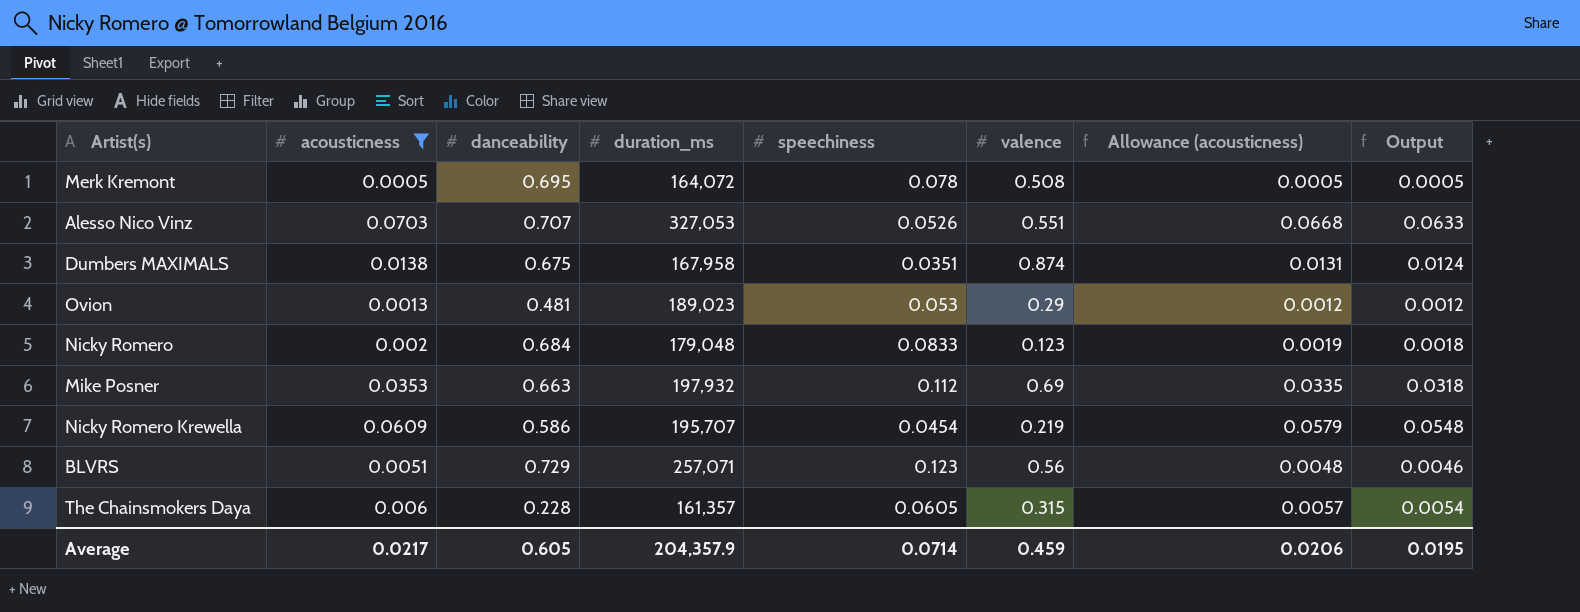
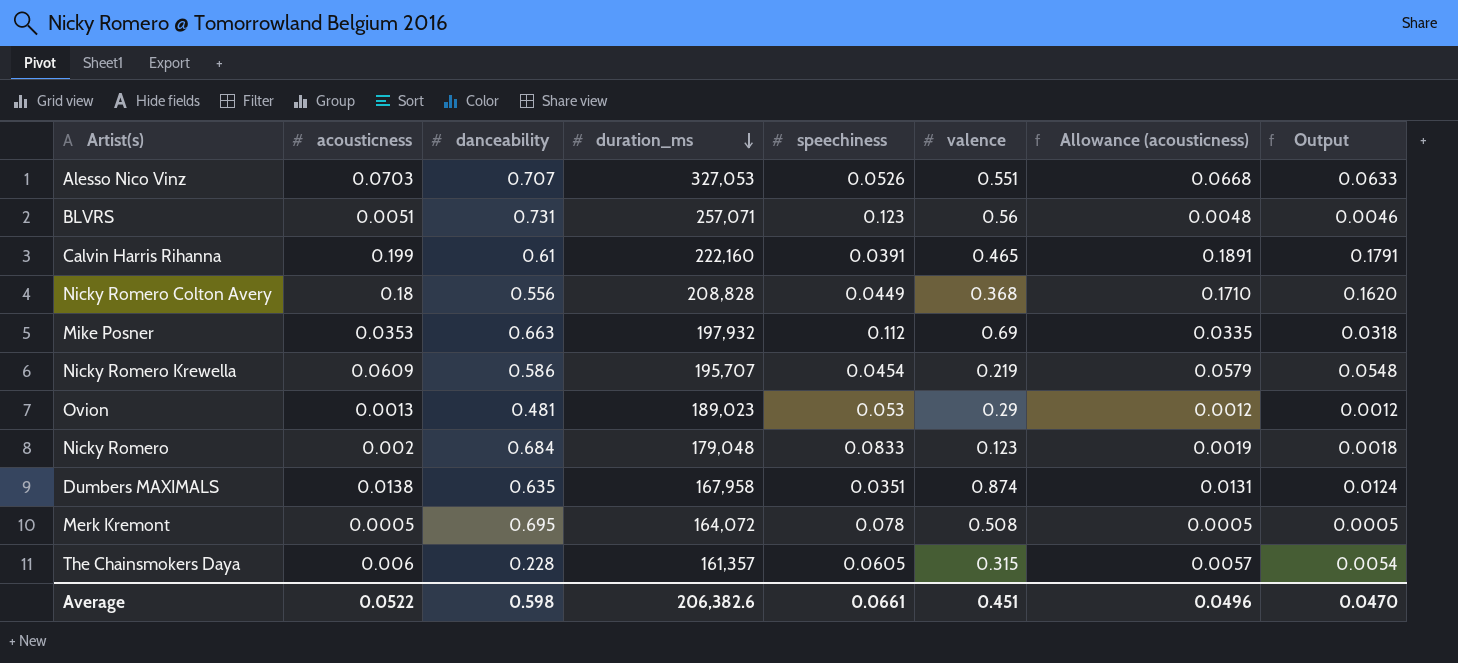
filter: acousticness <= 0.0703 -> none
row order: none -> duration_ms descending
BLVRS | danceability: 0.729 -> 0.731
Dumbers MAXIMALS | danceability: 0.675 -> 0.635
Average | acousticness: 0.0217 -> 0.0522
Average | danceability: 0.605 -> 0.598
Average | duration_ms: 204,357.9 -> 206,382.6
Average | speechiness: 0.0714 -> 0.0661
Average | valence: 0.459 -> 0.451
Average | Allowance (acousticness): 0.0206 -> 0.0496
Average | Output: 0.0195 -> 0.0470

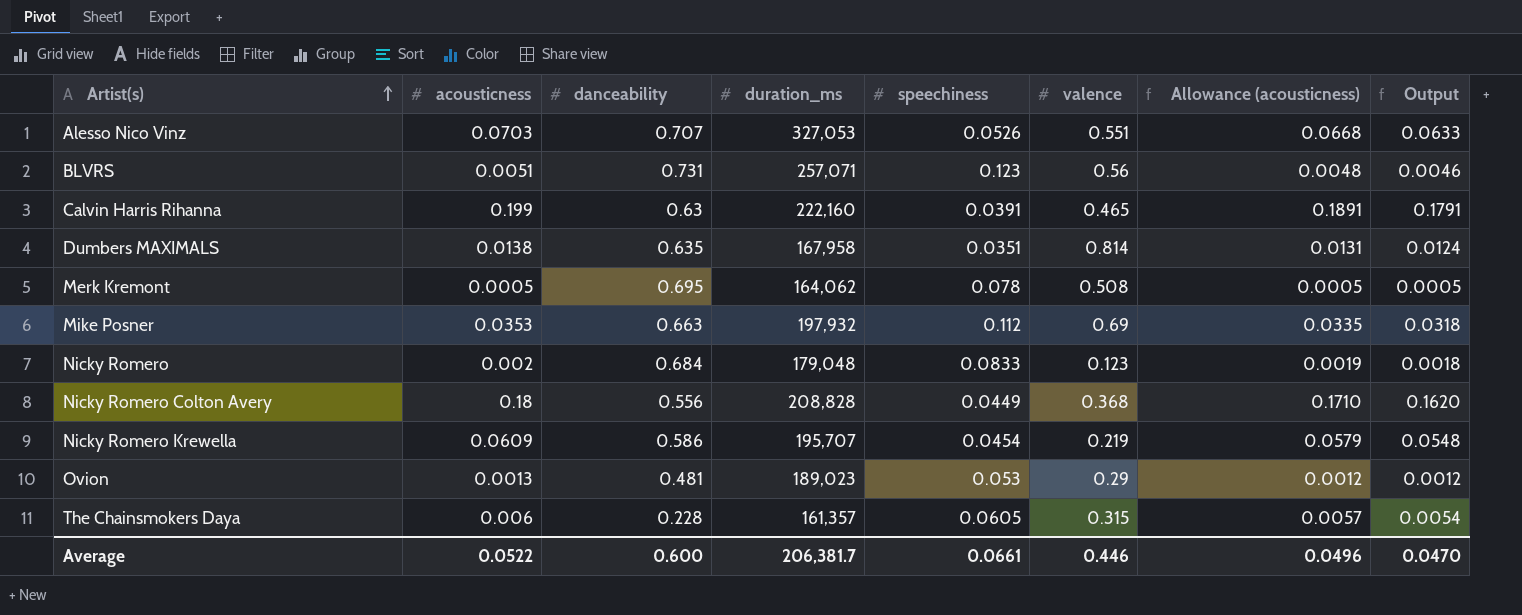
row order: duration_ms descending -> Artist(s) ascending
Calvin Harris Rihanna | danceability: 0.61 -> 0.63
Dumbers MAXIMALS | valence: 0.874 -> 0.814
Merk Kremont | duration_ms: 164,072 -> 164,062
Average | danceability: 0.598 -> 0.600
Average | duration_ms: 206,382.6 -> 206,381.7
Average | valence: 0.451 -> 0.446

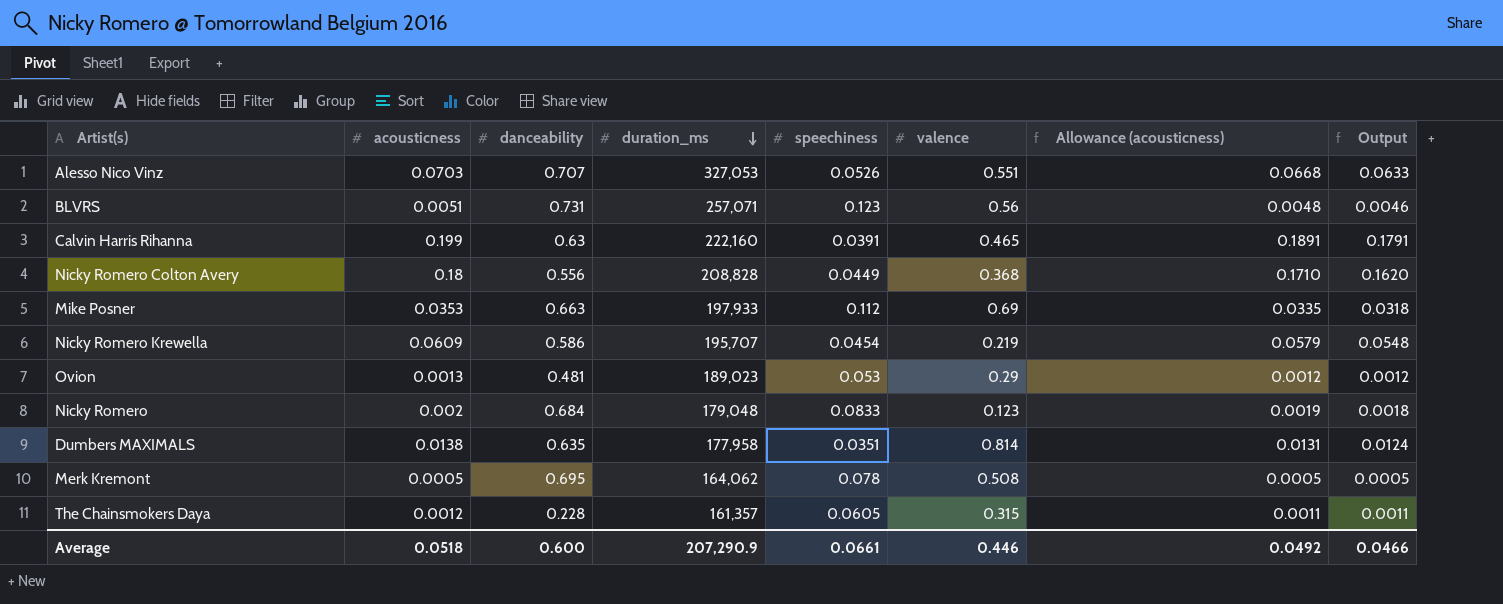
row order: Artist(s) ascending -> duration_ms descending
Mike Posner | duration_ms: 197,932 -> 197,933
Dumbers MAXIMALS | duration_ms: 167,958 -> 177,958
The Chainsmokers Daya | acousticness: 0.006 -> 0.0012
The Chainsmokers Daya | Allowance (acousticness): 0.0057 -> 0.0011
The Chainsmokers Daya | Output: 0.0054 -> 0.0011
Average | acousticness: 0.0522 -> 0.0518
Average | duration_ms: 206,381.7 -> 207,290.9
Average | Allowance (acousticness): 0.0496 -> 0.0492
Average | Output: 0.0470 -> 0.0466

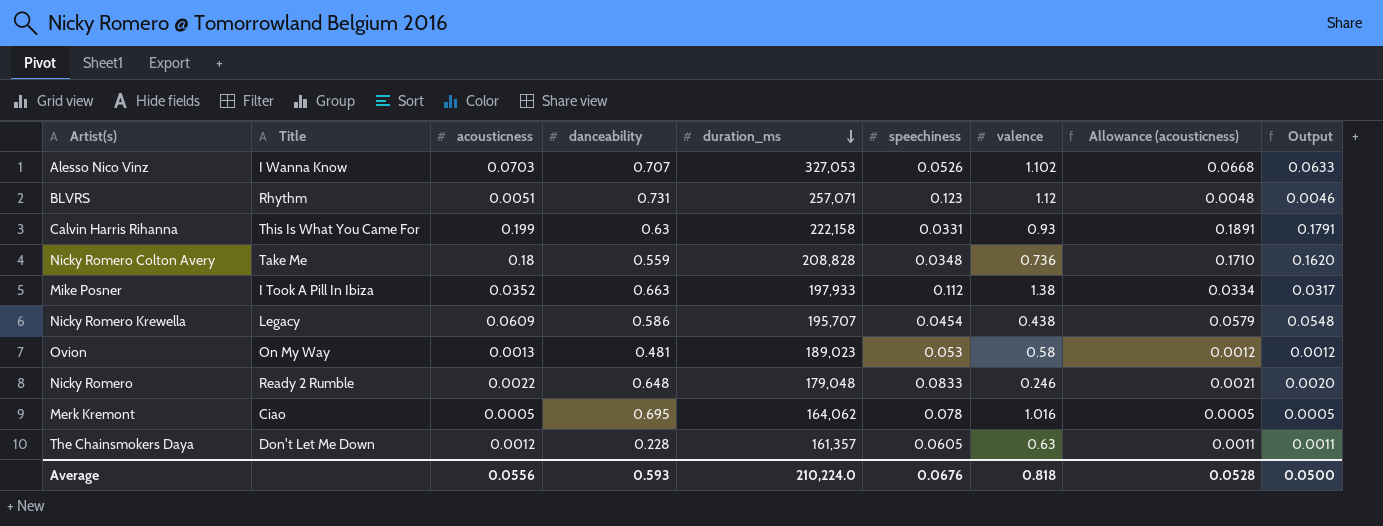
column Title | position: none -> 2
row Dumbers MAXIMALS: 0.0138 | 0.635 | 177,958 | 0.0351 | 0.814 | 0.0131 | 0.0124 -> none
Alesso Nico Vinz | valence: 0.551 -> 1.102
BLVRS | valence: 0.56 -> 1.12
Calvin Harris Rihanna | duration_ms: 222,160 -> 222,158
Calvin Harris Rihanna | speechiness: 0.0391 -> 0.0331
Calvin Harris Rihanna | valence: 0.465 -> 0.93
Nicky Romero Colton Avery | danceability: 0.556 -> 0.559
Nicky Romero Colton Avery | speechiness: 0.0449 -> 0.0348
Nicky Romero Colton Avery | valence: 0.368 -> 0.736
Mike Posner | acousticness: 0.0353 -> 0.0352
Mike Posner | valence: 0.69 -> 1.38
Mike Posner | Allowance (acousticness): 0.0335 -> 0.0334
Mike Posner | Output: 0.0318 -> 0.0317
Nicky Romero Krewella | valence: 0.219 -> 0.438
Ovion | valence: 0.29 -> 0.58
Nicky Romero | acousticness: 0.002 -> 0.0022
Nicky Romero | danceability: 0.684 -> 0.648
Nicky Romero | valence: 0.123 -> 0.246
Nicky Romero | Allowance (acousticness): 0.0019 -> 0.0021
Nicky Romero | Output: 0.0018 -> 0.0020
Merk Kremont | valence: 0.508 -> 1.016
The Chainsmokers Daya | valence: 0.315 -> 0.63
Average | acousticness: 0.0518 -> 0.0556
Average | danceability: 0.600 -> 0.593
Average | duration_ms: 207,290.9 -> 210,224.0
Average | speechiness: 0.0661 -> 0.0676
Average | valence: 0.446 -> 0.818
Average | Allowance (acousticness): 0.0492 -> 0.0528
Average | Output: 0.0466 -> 0.0500

